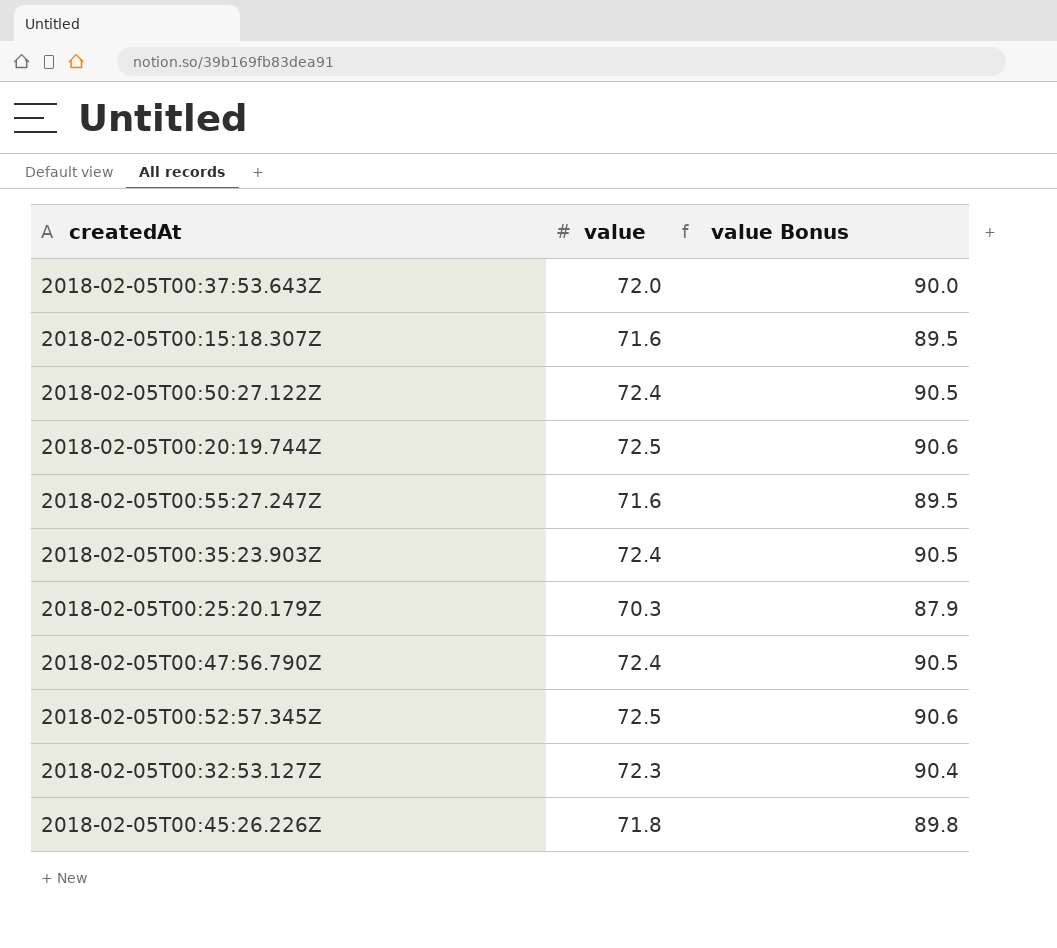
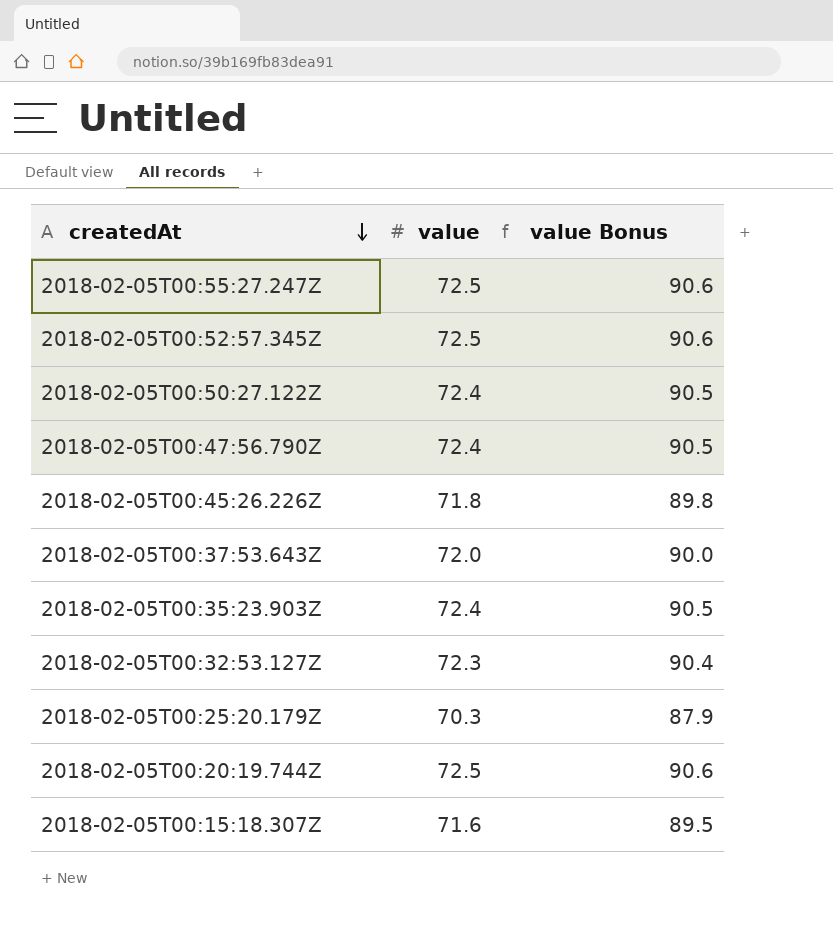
row order: none -> createdAt descending
2018-02-05T00:55:27.247Z | value: 71.6 -> 72.5
2018-02-05T00:55:27.247Z | value Bonus: 89.5 -> 90.6

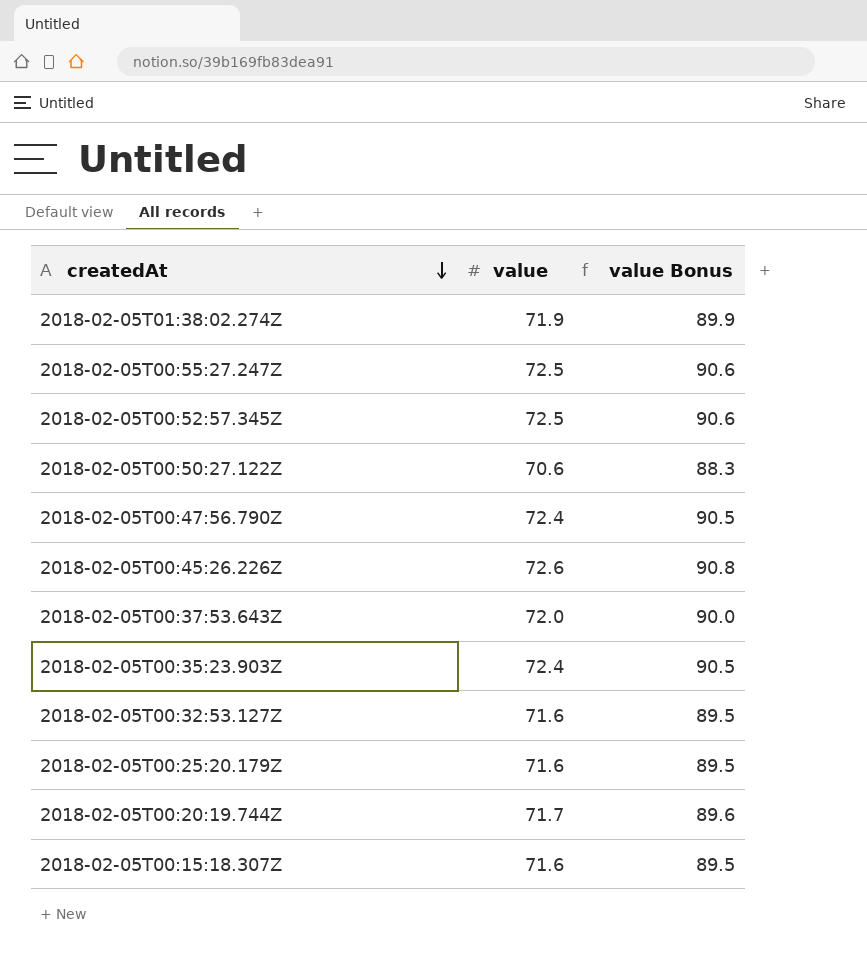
row 2018-02-05T01:38:02.274Z: none -> 71.9 | 89.9
2018-02-05T00:50:27.122Z | value: 72.4 -> 70.6
2018-02-05T00:50:27.122Z | value Bonus: 90.5 -> 88.3
2018-02-05T00:45:26.226Z | value: 71.8 -> 72.6
2018-02-05T00:45:26.226Z | value Bonus: 89.8 -> 90.8
2018-02-05T00:32:53.127Z | value: 72.3 -> 71.6
2018-02-05T00:32:53.127Z | value Bonus: 90.4 -> 89.5
2018-02-05T00:25:20.179Z | value: 70.3 -> 71.6
2018-02-05T00:25:20.179Z | value Bonus: 87.9 -> 89.5
2018-02-05T00:20:19.744Z | value: 72.5 -> 71.7
2018-02-05T00:20:19.744Z | value Bonus: 90.6 -> 89.6

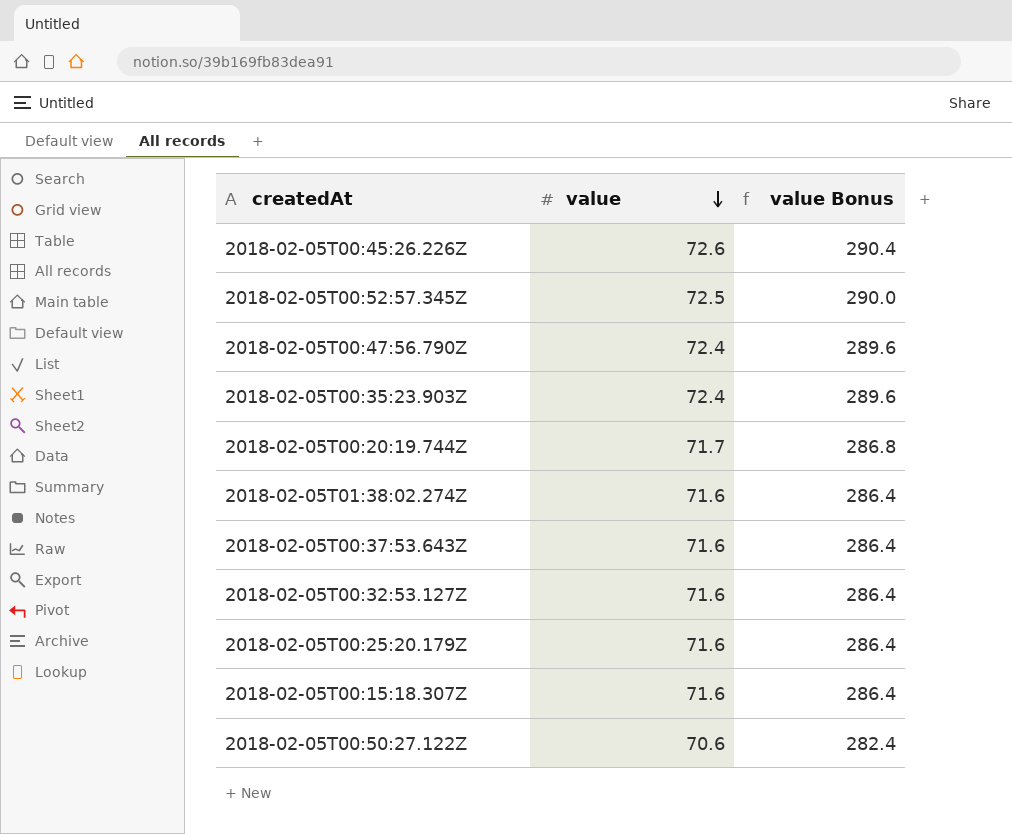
row order: createdAt descending -> value descending
column value Bonus | formula: [value] * 1.25 -> [value] * 4
row 2018-02-05T00:55:27.247Z: 72.5 | 90.6 -> none
2018-02-05T01:38:02.274Z | value: 71.9 -> 71.6
2018-02-05T00:37:53.643Z | value: 72.0 -> 71.6

